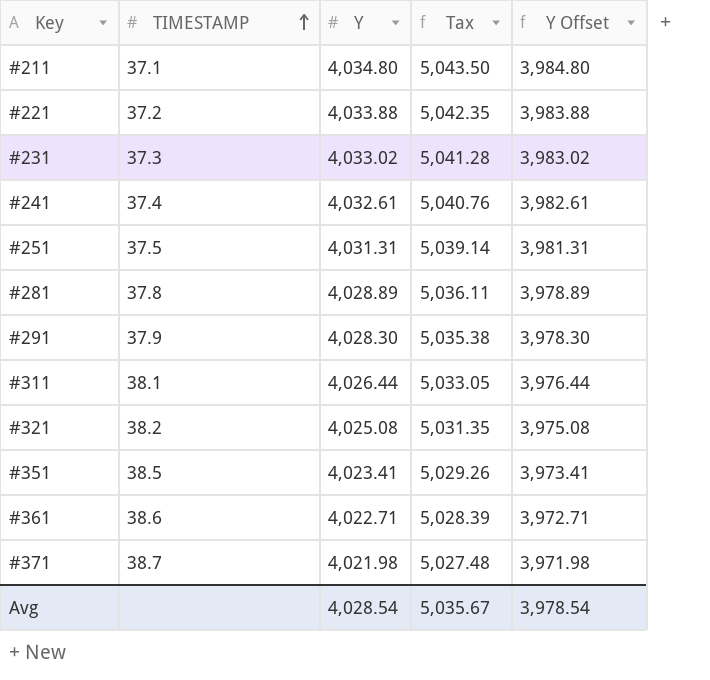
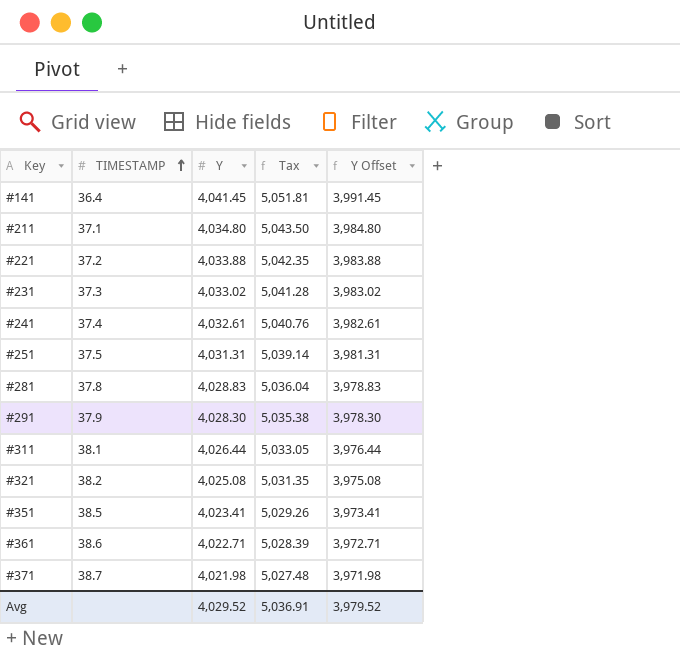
row #141: none -> 36.4 | 4,041.45 | 5,051.81 | 3,991.45
#281 | Y: 4,028.89 -> 4,028.83
#281 | Tax: 5,036.11 -> 5,036.04
#281 | Y Offset: 3,978.89 -> 3,978.83
Avg | Y: 4,028.54 -> 4,029.52
Avg | Tax: 5,035.67 -> 5,036.91
Avg | Y Offset: 3,978.54 -> 3,979.52

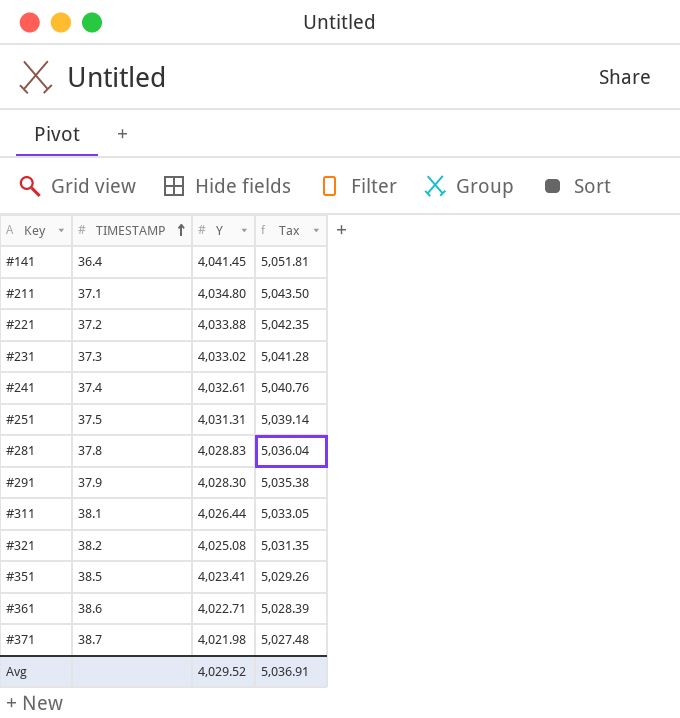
column Y Offset | formula: [Y] - 50 -> none

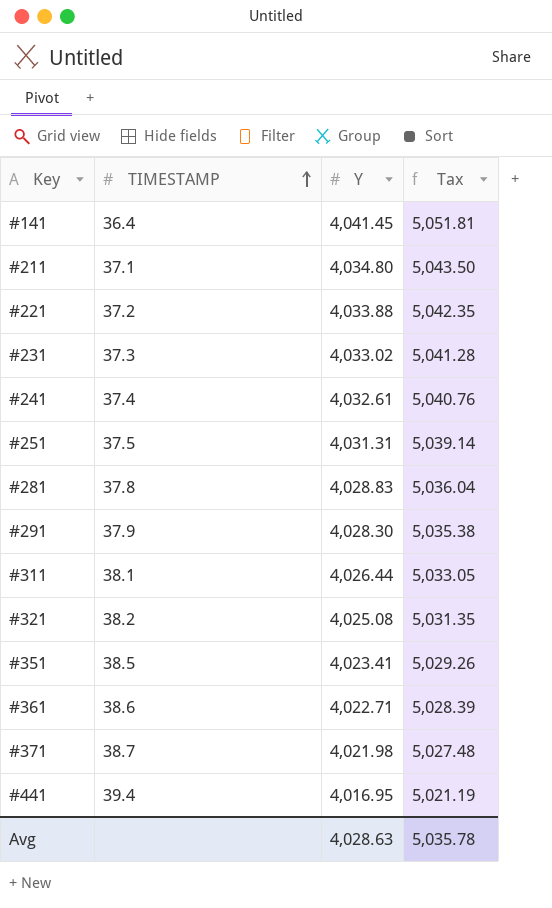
row #441: none -> 39.4 | 4,016.95 | 5,021.19
Avg | Y: 4,029.52 -> 4,028.63
Avg | Tax: 5,036.91 -> 5,035.78

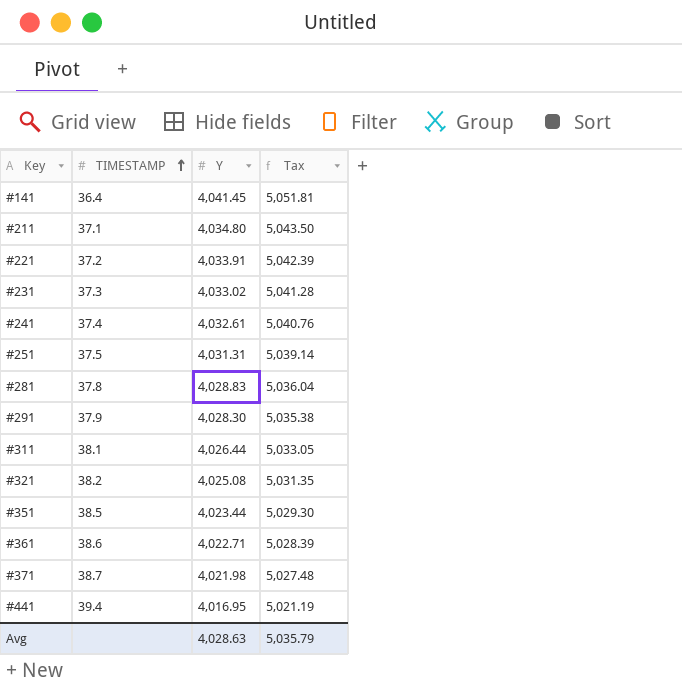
#221 | Y: 4,033.88 -> 4,033.91
#221 | Tax: 5,042.35 -> 5,042.39
#351 | Y: 4,023.41 -> 4,023.44
#351 | Tax: 5,029.26 -> 5,029.30
Avg | Tax: 5,035.78 -> 5,035.79

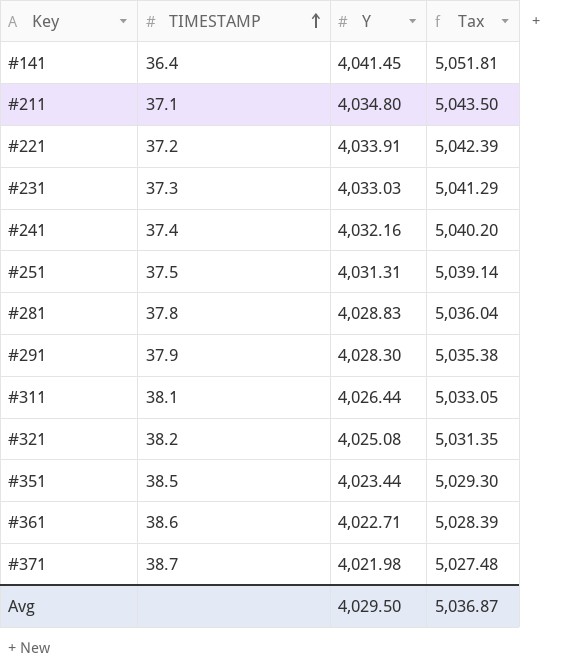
row #441: 39.4 | 4,016.95 | 5,021.19 -> none
#231 | Y: 4,033.02 -> 4,033.03
#231 | Tax: 5,041.28 -> 5,041.29
#241 | Y: 4,032.61 -> 4,032.16
#241 | Tax: 5,040.76 -> 5,040.20
Avg | Y: 4,028.63 -> 4,029.50
Avg | Tax: 5,035.79 -> 5,036.87

